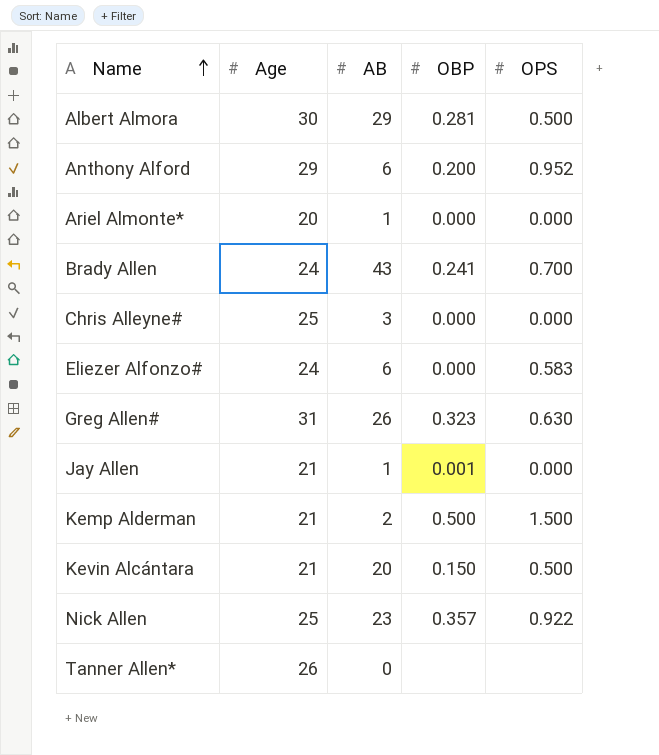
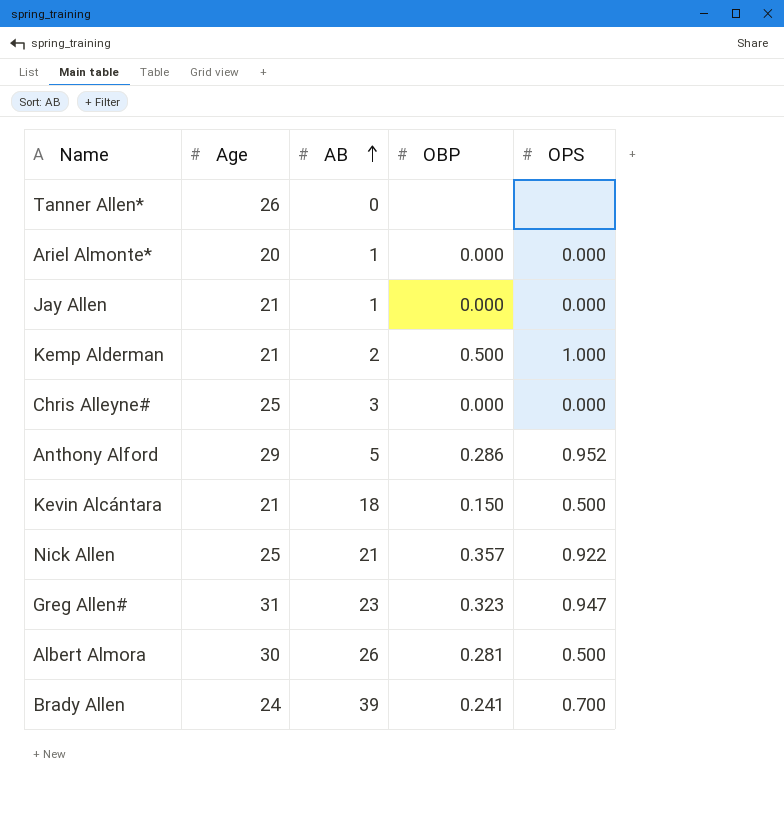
row order: Name ascending -> AB ascending
row Eliezer Alfonzo#: 24 | 6 | 0.000 | 0.583 -> none
Jay Allen | OBP: 0.001 -> 0.000
Kemp Alderman | OPS: 1.500 -> 1.000
Anthony Alford | AB: 6 -> 5
Anthony Alford | OBP: 0.200 -> 0.286
Kevin Alcántara | AB: 20 -> 18
Nick Allen | AB: 23 -> 21
Greg Allen# | AB: 26 -> 23
Greg Allen# | OPS: 0.630 -> 0.947
Albert Almora | AB: 29 -> 26
Brady Allen | AB: 43 -> 39

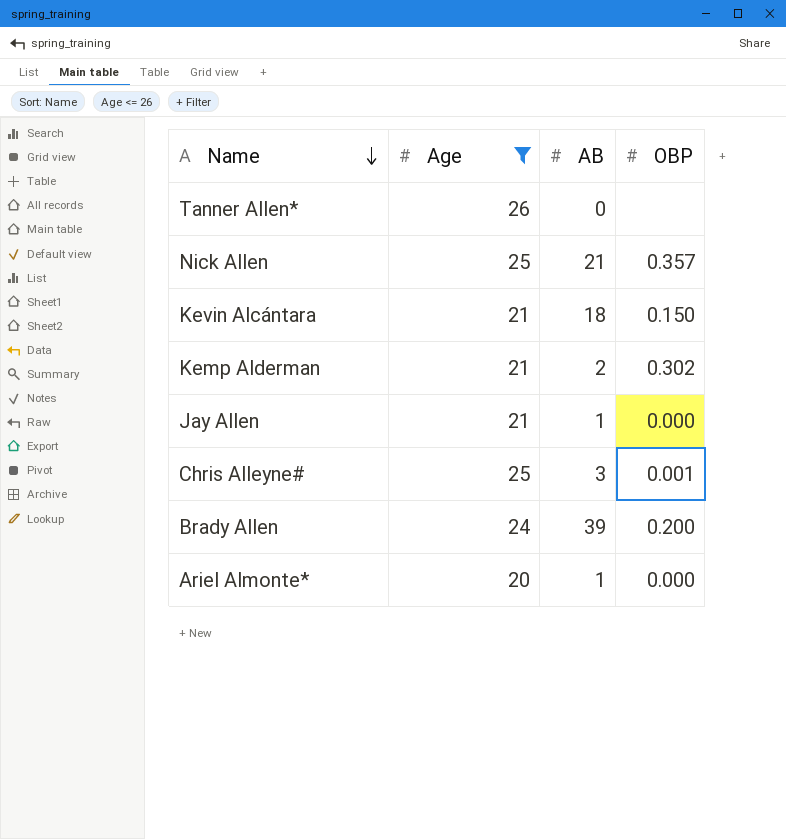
filter: none -> Age <= 26
row order: AB ascending -> Name descending
column OPS | position: 5 -> none
Kemp Alderman | OBP: 0.500 -> 0.302
Chris Alleyne# | OBP: 0.000 -> 0.001
Brady Allen | OBP: 0.241 -> 0.200

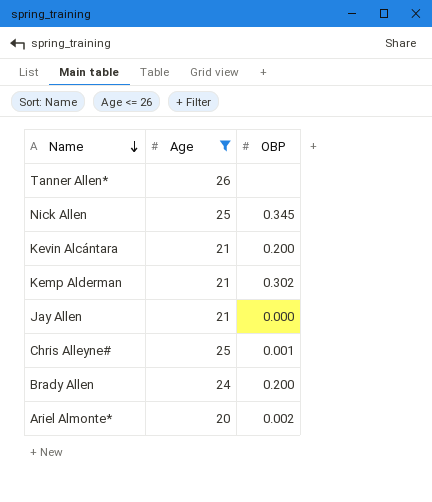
column AB | position: 3 -> none
Nick Allen | OBP: 0.357 -> 0.345
Kevin Alcántara | OBP: 0.150 -> 0.200
Ariel Almonte* | OBP: 0.000 -> 0.002

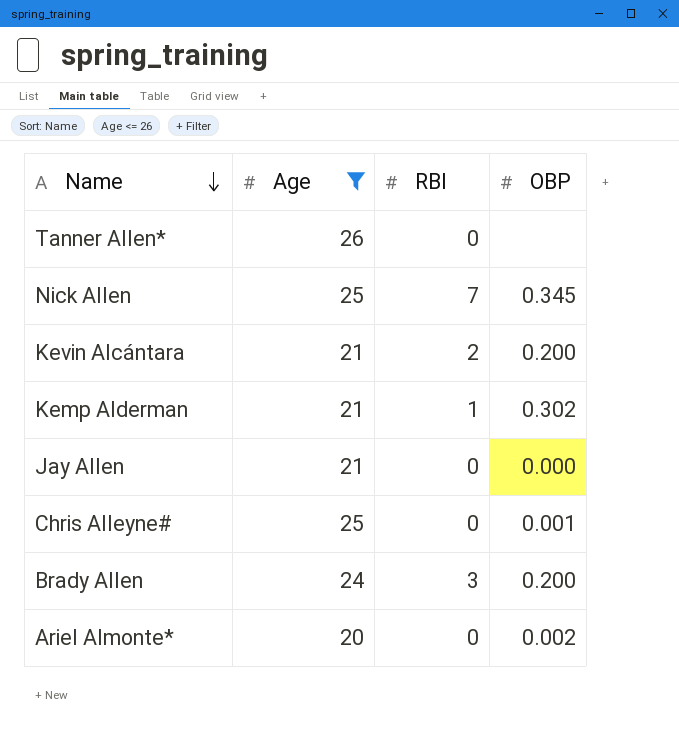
column RBI | position: none -> 3

